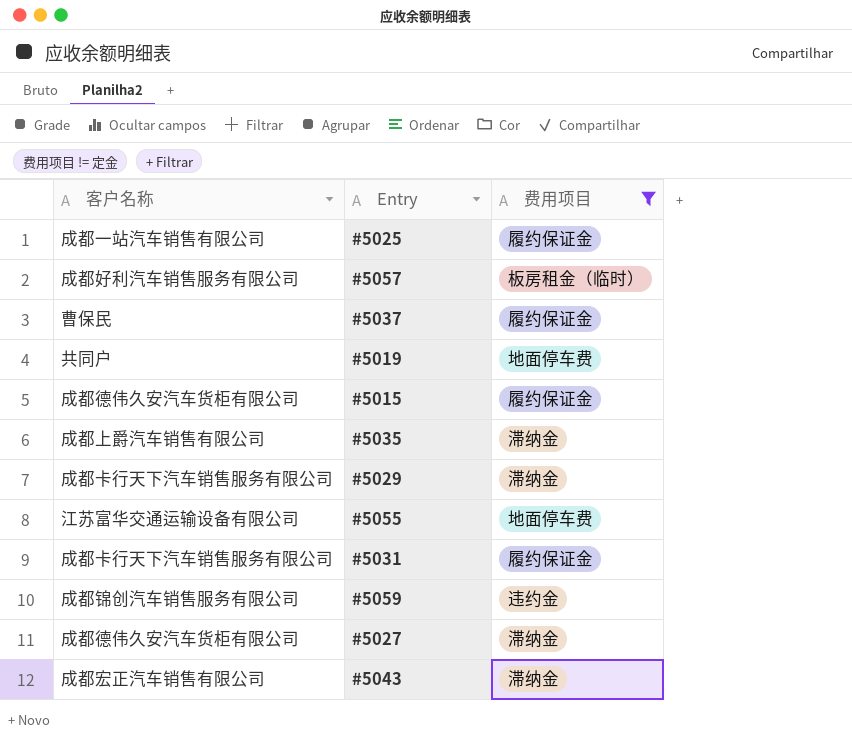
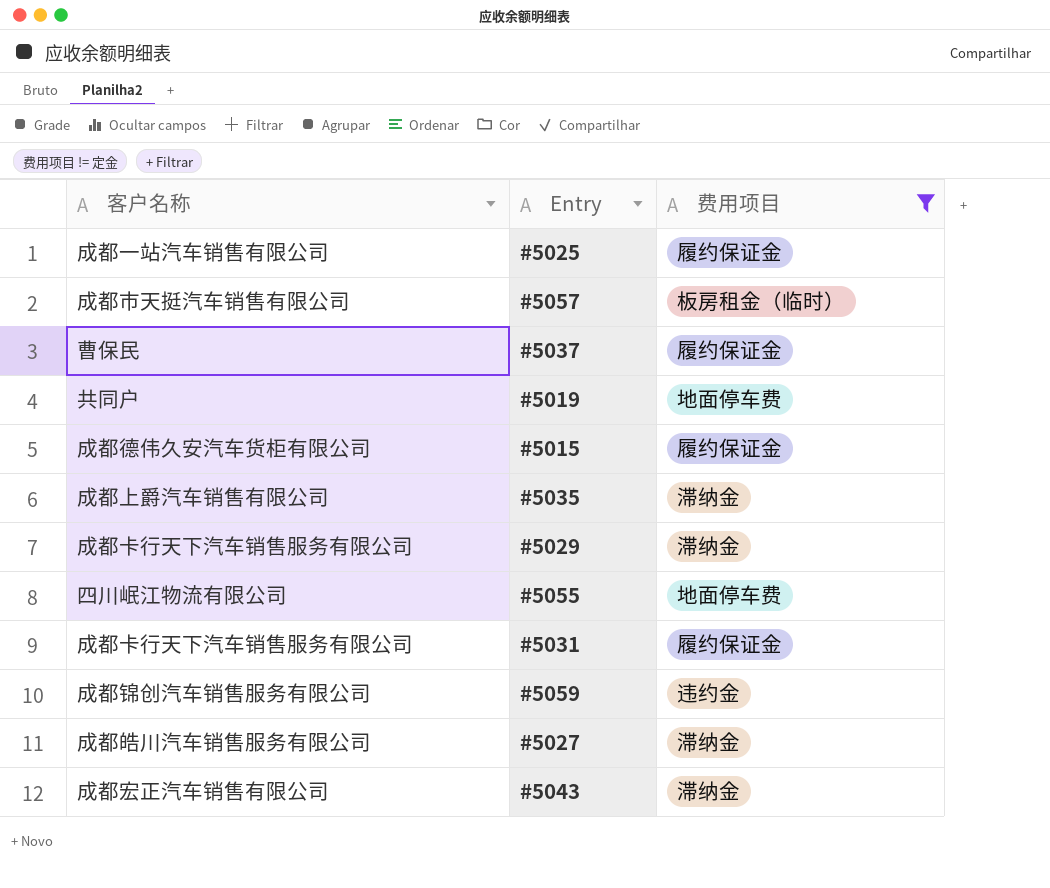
#5057 | 客户名称: 成都好利汽车销售服务有限公司 -> 成都市天挺汽车销售有限公司
#5055 | 客户名称: 江苏富华交通运输设备有限公司 -> 四川岷江物流有限公司
#5027 | 客户名称: 成都德伟久安汽车货柜有限公司 -> 成都皓川汽车销售服务有限公司

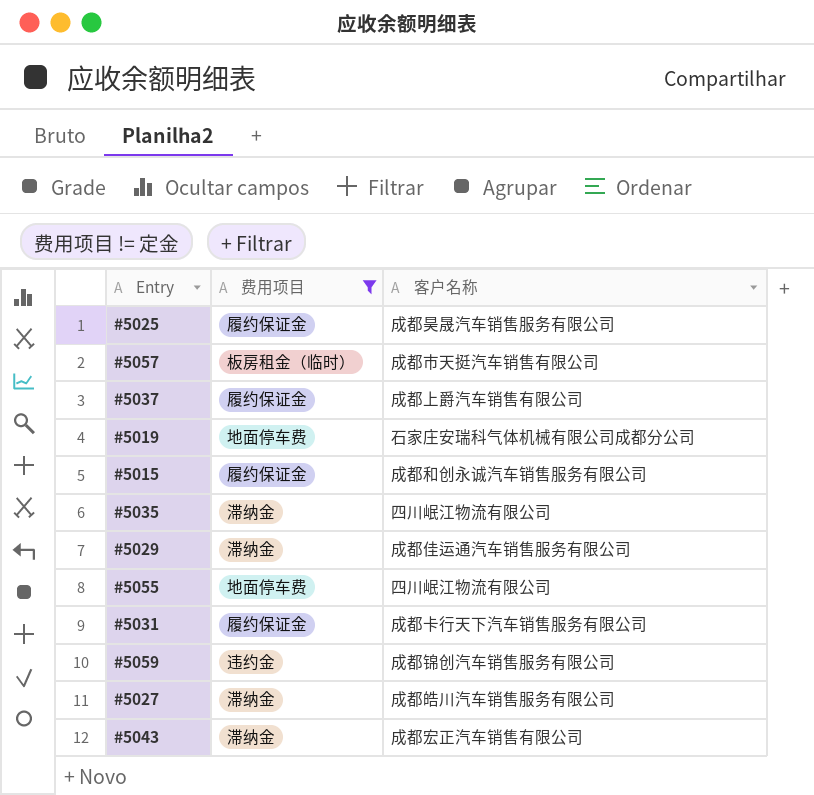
column 客户名称 | position: 1 -> 3
#5025 | 客户名称: 成都一站汽车销售有限公司 -> 成都昊晟汽车销售服务有限公司
#5037 | 客户名称: 曹保民 -> 成都上爵汽车销售有限公司
#5019 | 客户名称: 共同户 -> 石家庄安瑞科气体机械有限公司成都分公司
#5015 | 客户名称: 成都德伟久安汽车货柜有限公司 -> 成都和创永诚汽车销售服务有限公司
#5035 | 客户名称: 成都上爵汽车销售有限公司 -> 四川岷江物流有限公司
#5029 | 客户名称: 成都卡行天下汽车销售服务有限公司 -> 成都佳运通汽车销售服务有限公司

